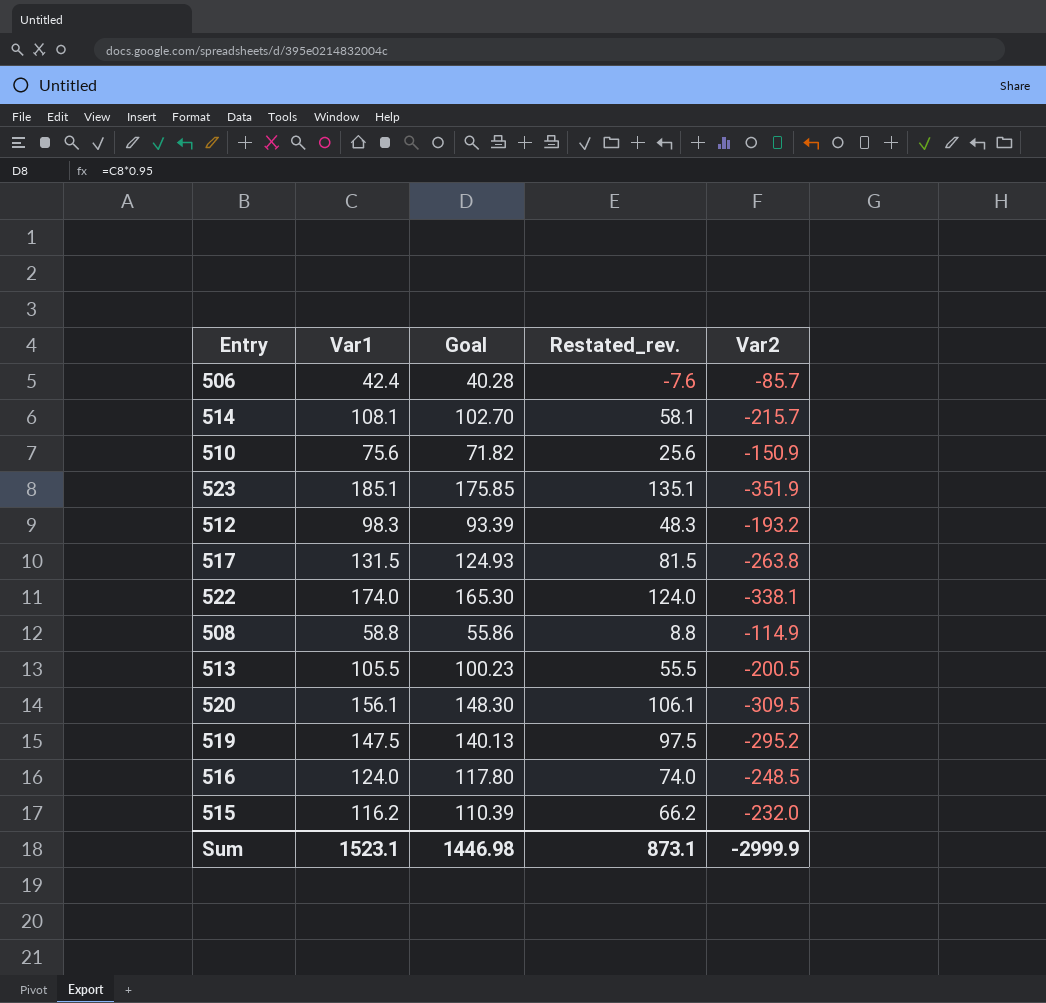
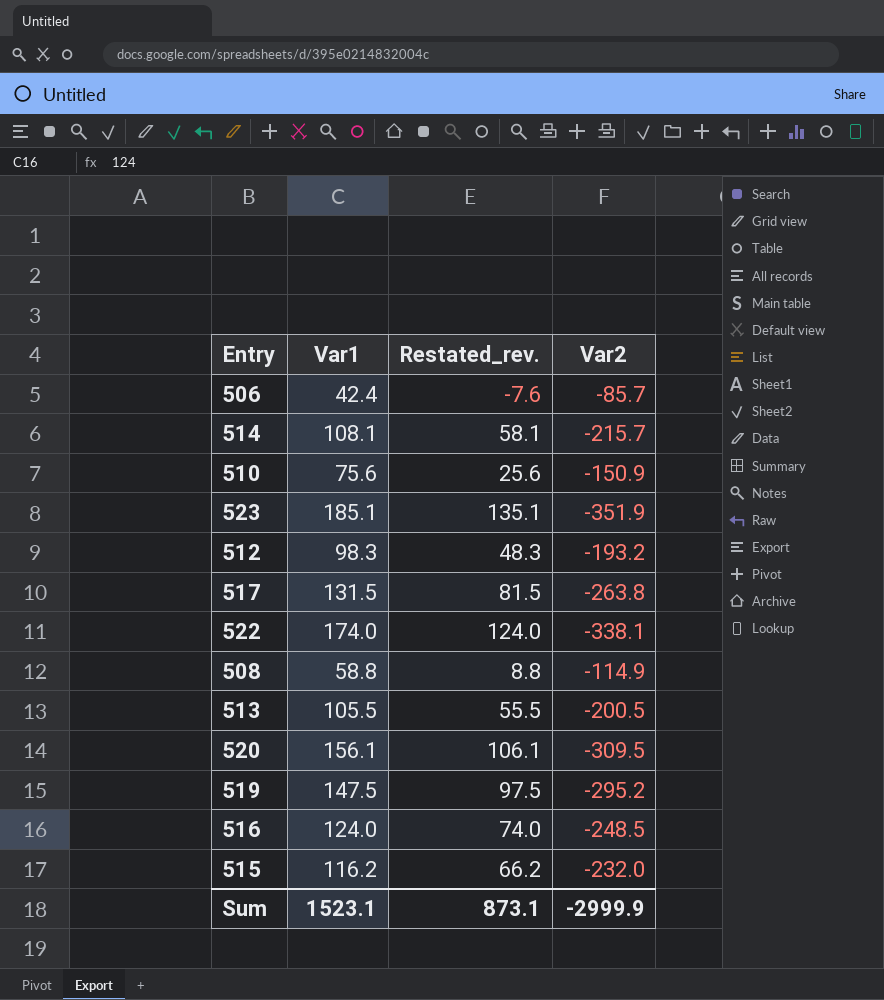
column Goal | formula: [Var1] * 0.95 -> none

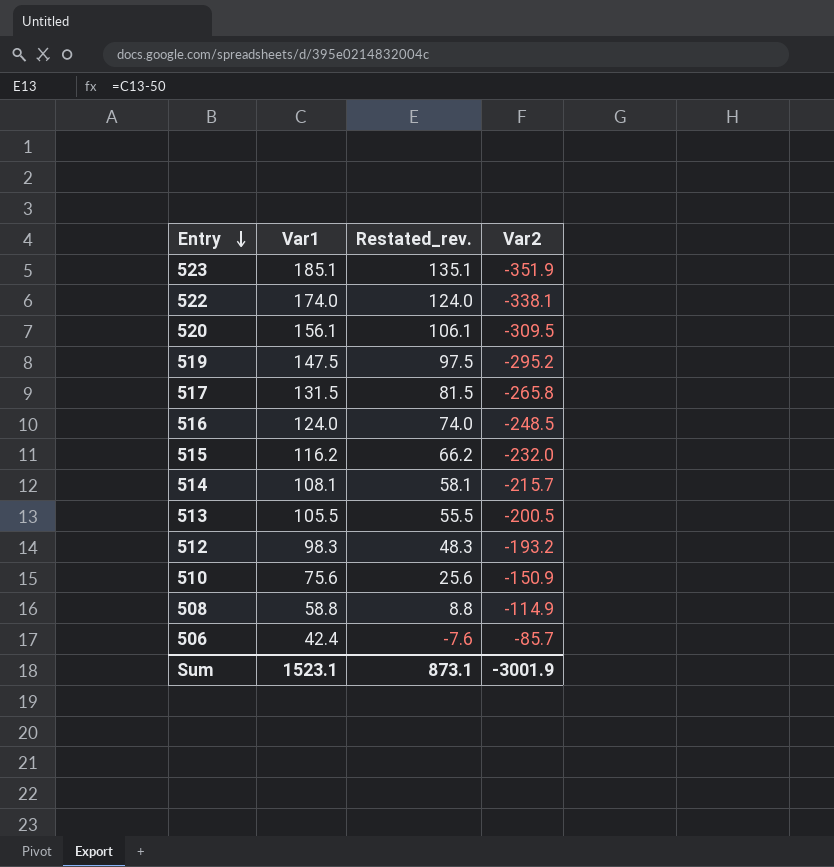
row order: none -> Entry descending
517 | Var2: -263.8 -> -265.8
Sum | Var2: -2999.9 -> -3001.9

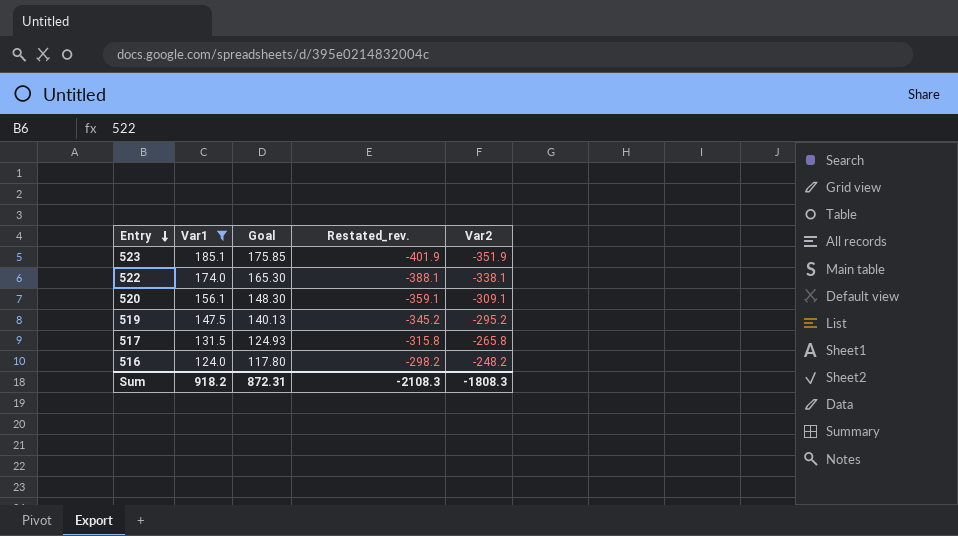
filter: none -> Var1 >= 124.0
column Goal | formula: none -> [Var1] * 0.95
column Restated_rev. | formula: [Var1] - 50 -> [Var2] - 50
520 | Var2: -309.5 -> -309.1
516 | Var2: -248.5 -> -248.2
Sum | Var1: 1523.1 -> 918.2
Sum | Restated_rev.: 873.1 -> -2108.3
Sum | Var2: -3001.9 -> -1808.3

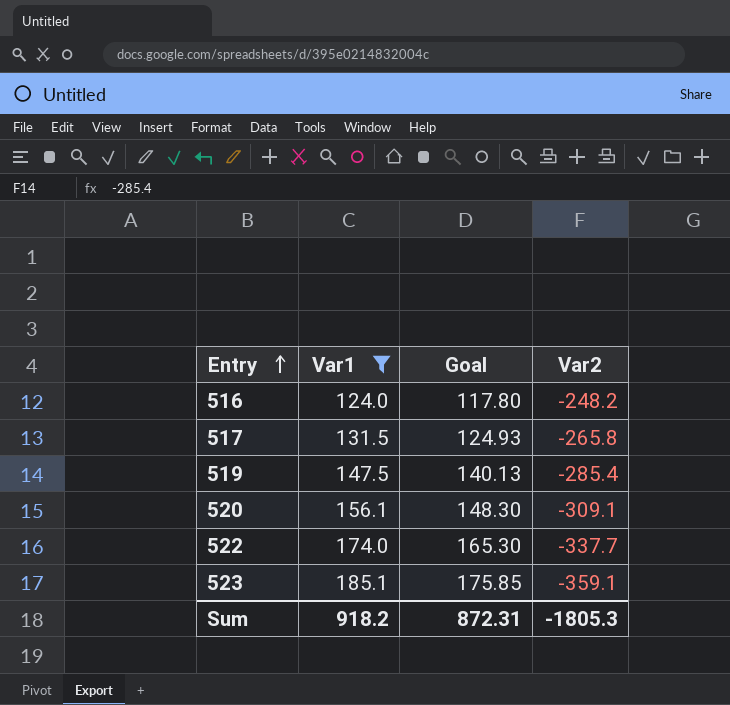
row order: Entry descending -> Entry ascending
column Restated_rev. | formula: [Var2] - 50 -> none
519 | Var2: -295.2 -> -285.4
522 | Var2: -338.1 -> -337.7
523 | Var2: -351.9 -> -359.1
Sum | Var2: -1808.3 -> -1805.3

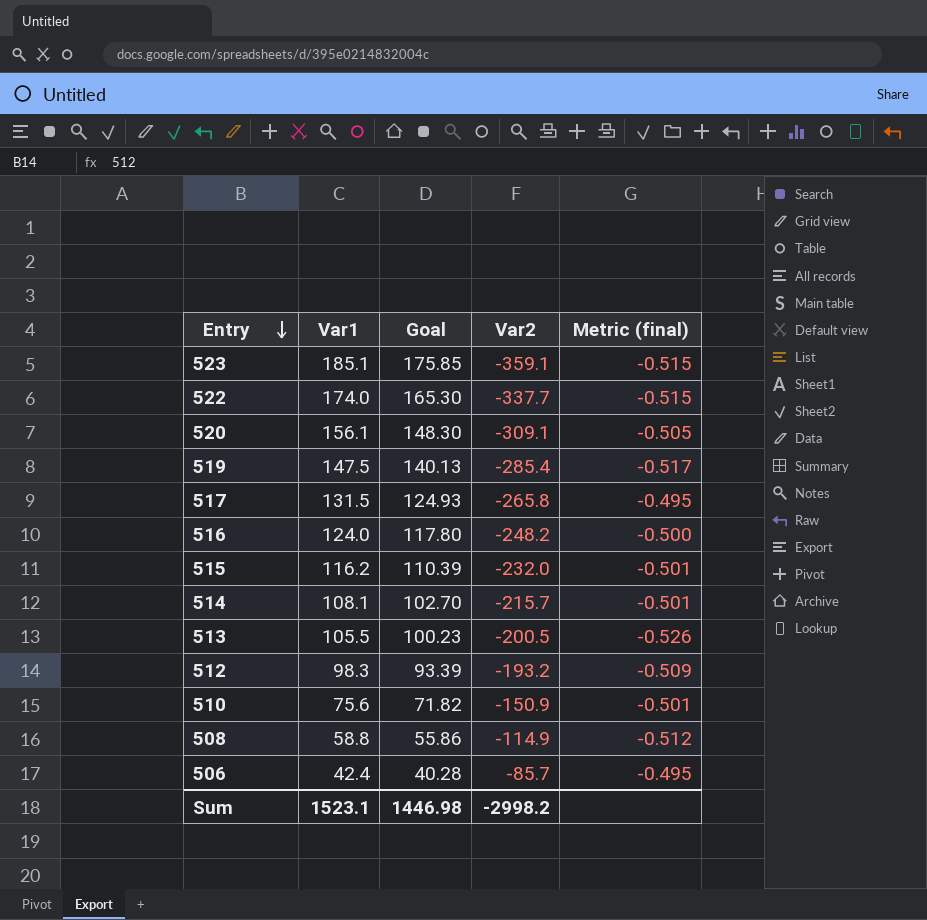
filter: Var1 >= 124.0 -> none
row order: Entry ascending -> Entry descending
column Metric (final) | formula: none -> [Var1] / [Var2]
Sum | Var1: 918.2 -> 1523.1
Sum | Goal: 872.31 -> 1446.98
Sum | Var2: -1805.3 -> -2998.2

